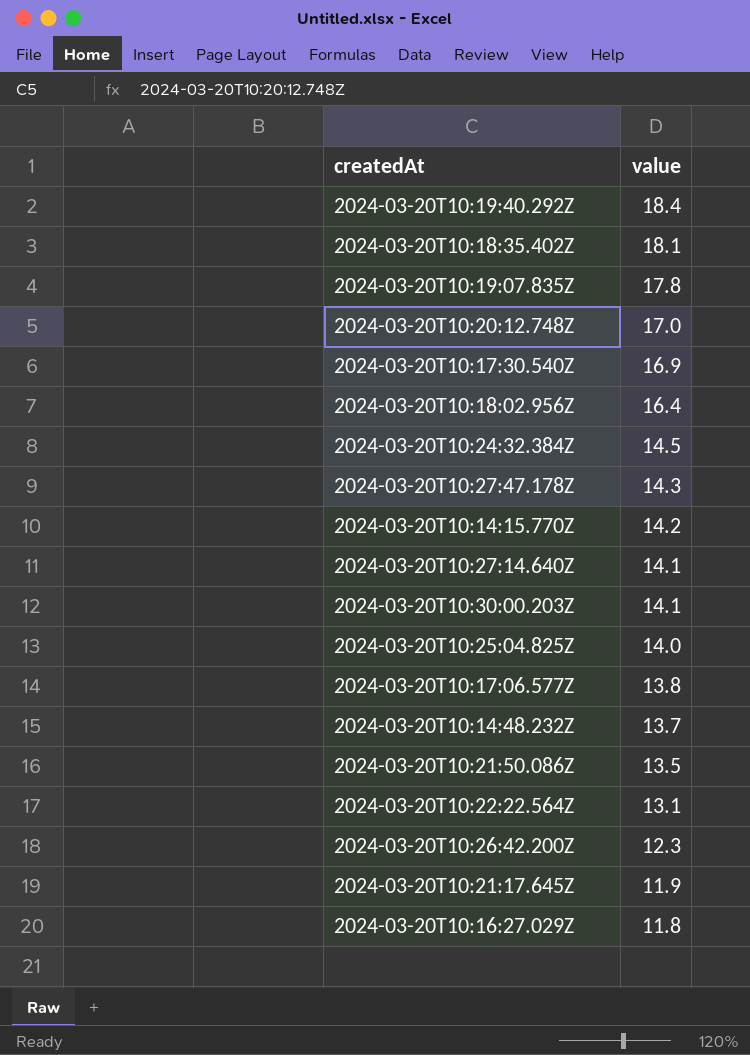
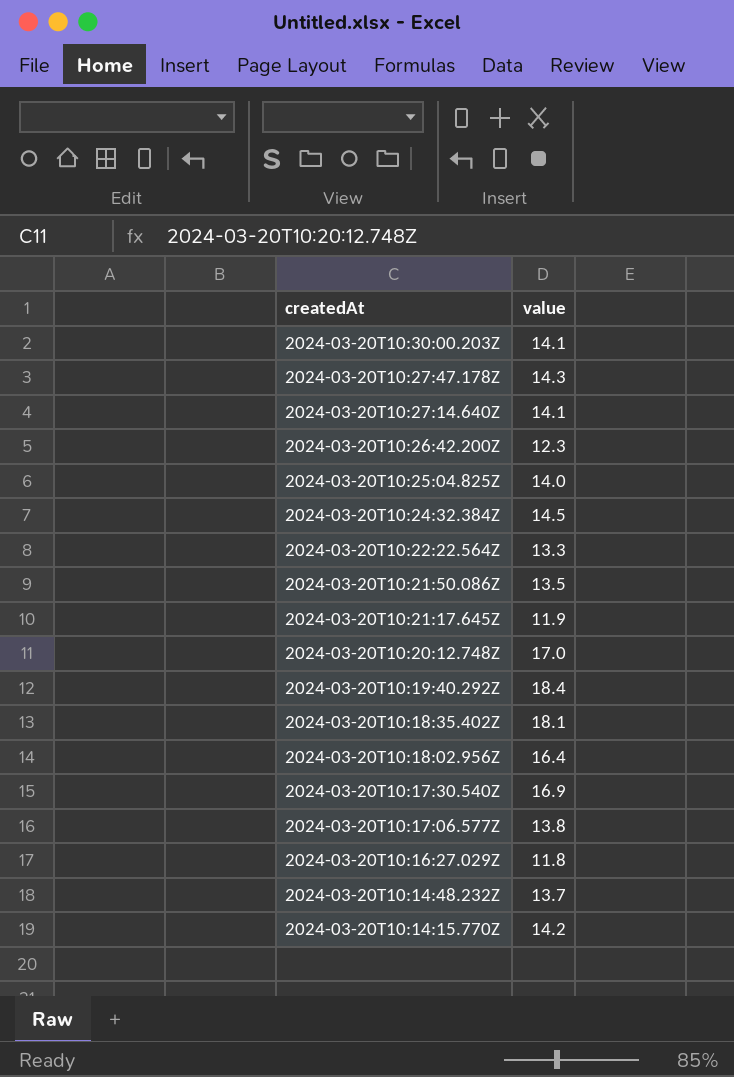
row order: value descending -> createdAt descending
row 2024-03-20T10:19:07.835Z: 17.8 -> none
2024-03-20T10:22:22.564Z | value: 13.1 -> 13.3

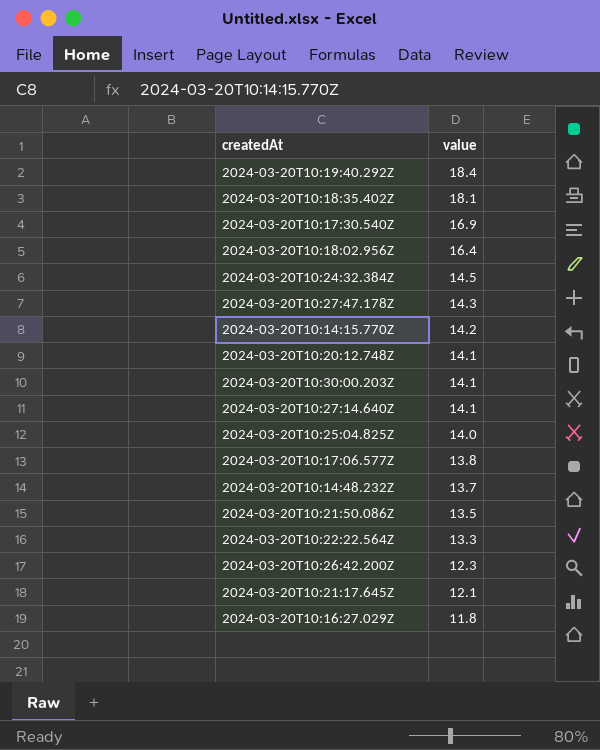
row order: createdAt descending -> value descending
2024-03-20T10:20:12.748Z | value: 17.0 -> 14.1
2024-03-20T10:21:17.645Z | value: 11.9 -> 12.1

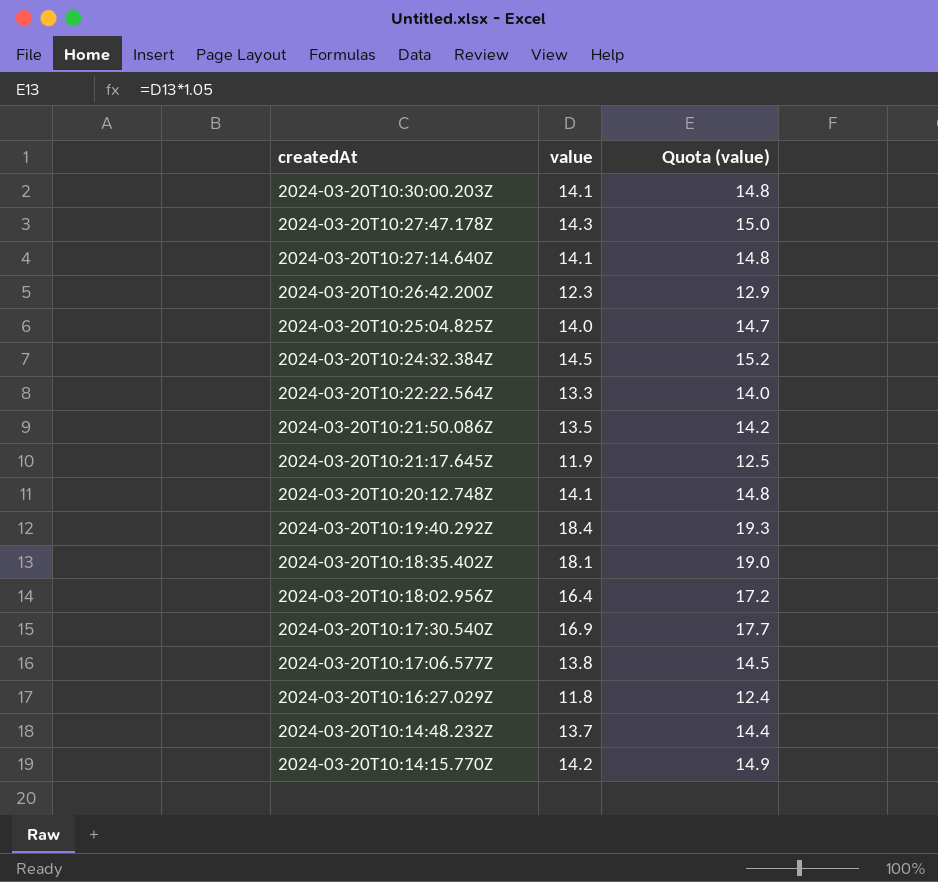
row order: value descending -> createdAt descending
column Quota (value) | formula: none -> [value] * 1.05
2024-03-20T10:21:17.645Z | value: 12.1 -> 11.9

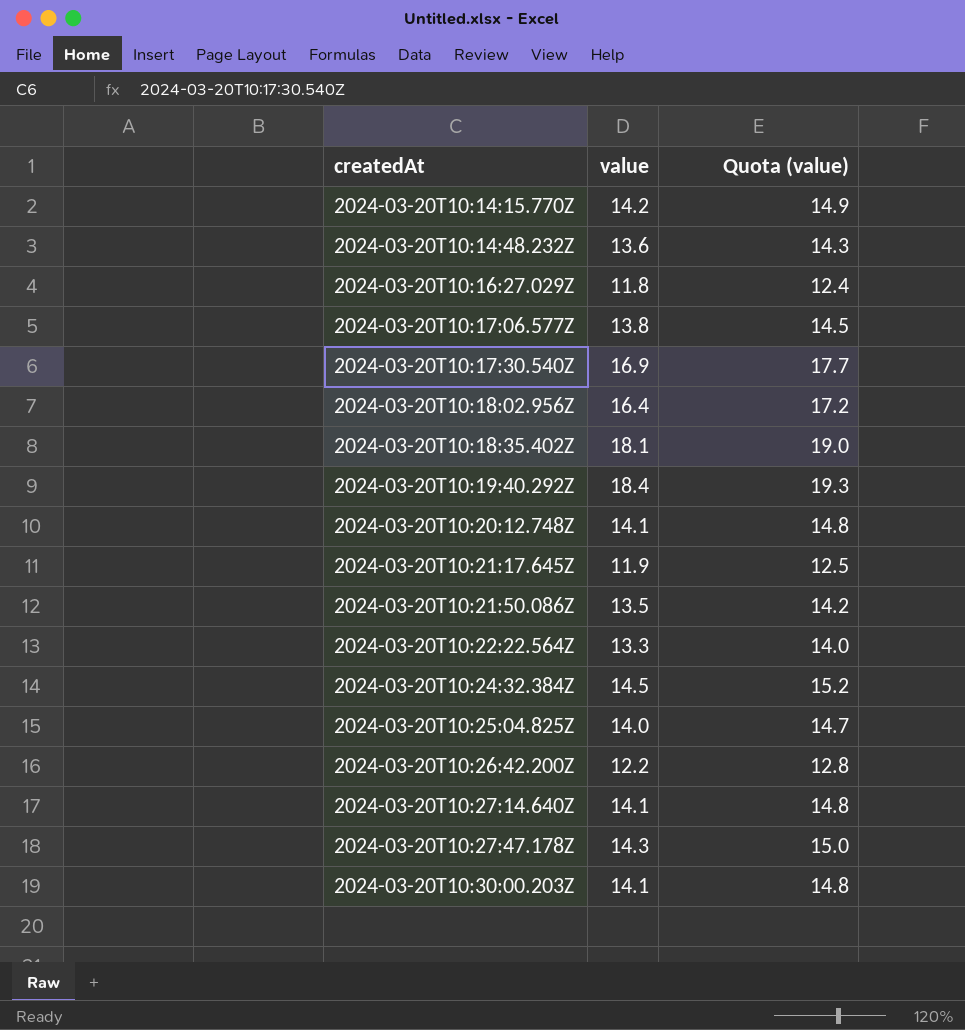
row order: createdAt descending -> createdAt ascending
2024-03-20T10:14:48.232Z | value: 13.7 -> 13.6
2024-03-20T10:14:48.232Z | Quota (value): 14.4 -> 14.3
2024-03-20T10:26:42.200Z | value: 12.3 -> 12.2
2024-03-20T10:26:42.200Z | Quota (value): 12.9 -> 12.8

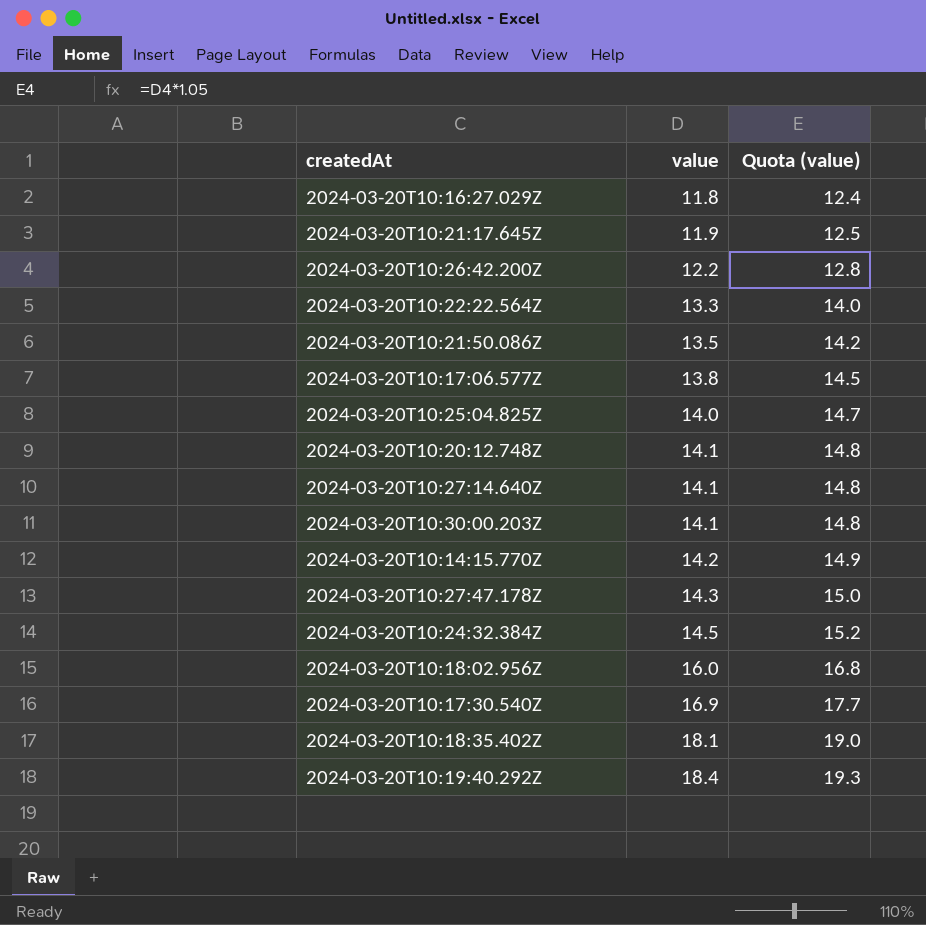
row order: createdAt ascending -> value ascending
row 2024-03-20T10:14:48.232Z: 13.6 | 14.3 -> none
2024-03-20T10:18:02.956Z | value: 16.4 -> 16.0
2024-03-20T10:18:02.956Z | Quota (value): 17.2 -> 16.8

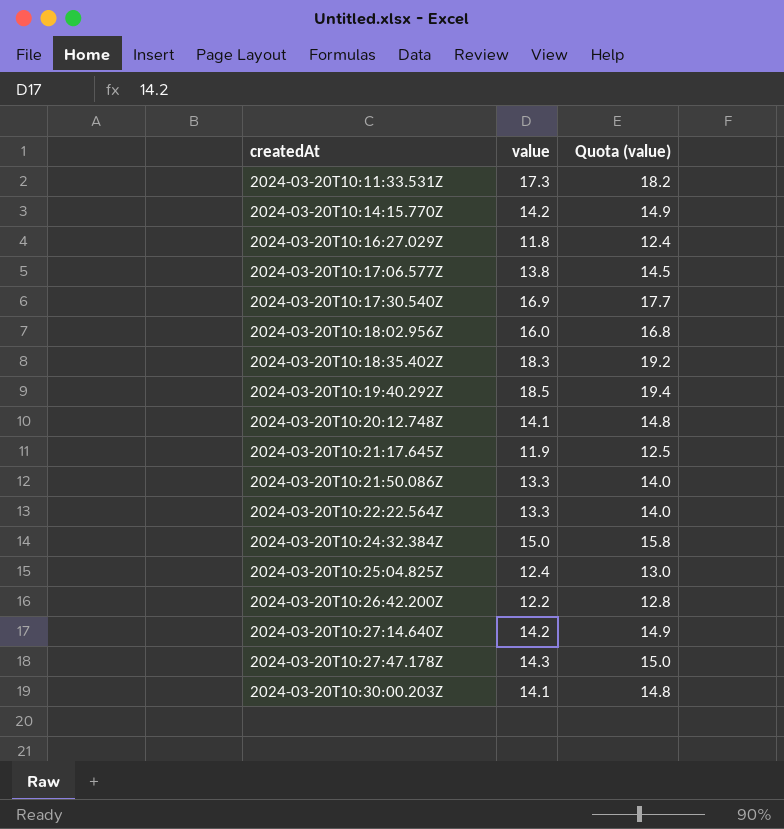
row order: value ascending -> createdAt ascending
row 2024-03-20T10:11:33.531Z: none -> 17.3 | 18.2
2024-03-20T10:18:35.402Z | value: 18.1 -> 18.3
2024-03-20T10:18:35.402Z | Quota (value): 19.0 -> 19.2
2024-03-20T10:19:40.292Z | value: 18.4 -> 18.5
2024-03-20T10:19:40.292Z | Quota (value): 19.3 -> 19.4
2024-03-20T10:21:50.086Z | value: 13.5 -> 13.3
2024-03-20T10:21:50.086Z | Quota (value): 14.2 -> 14.0
2024-03-20T10:24:32.384Z | value: 14.5 -> 15.0
2024-03-20T10:24:32.384Z | Quota (value): 15.2 -> 15.8
2024-03-20T10:25:04.825Z | value: 14.0 -> 12.4
2024-03-20T10:25:04.825Z | Quota (value): 14.7 -> 13.0
2024-03-20T10:27:14.640Z | value: 14.1 -> 14.2
2024-03-20T10:27:14.640Z | Quota (value): 14.8 -> 14.9

